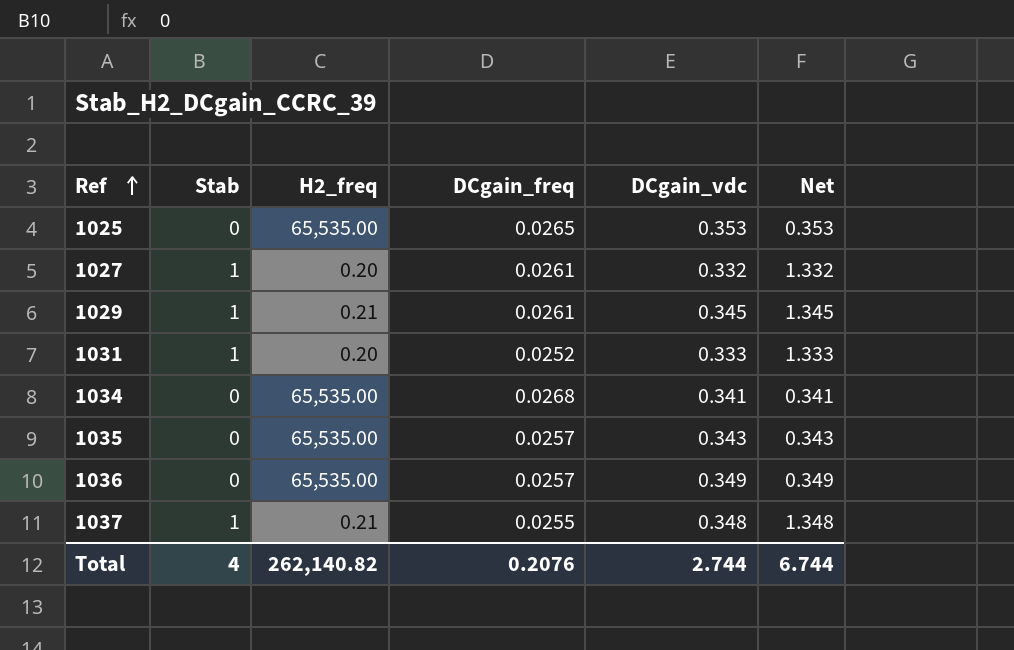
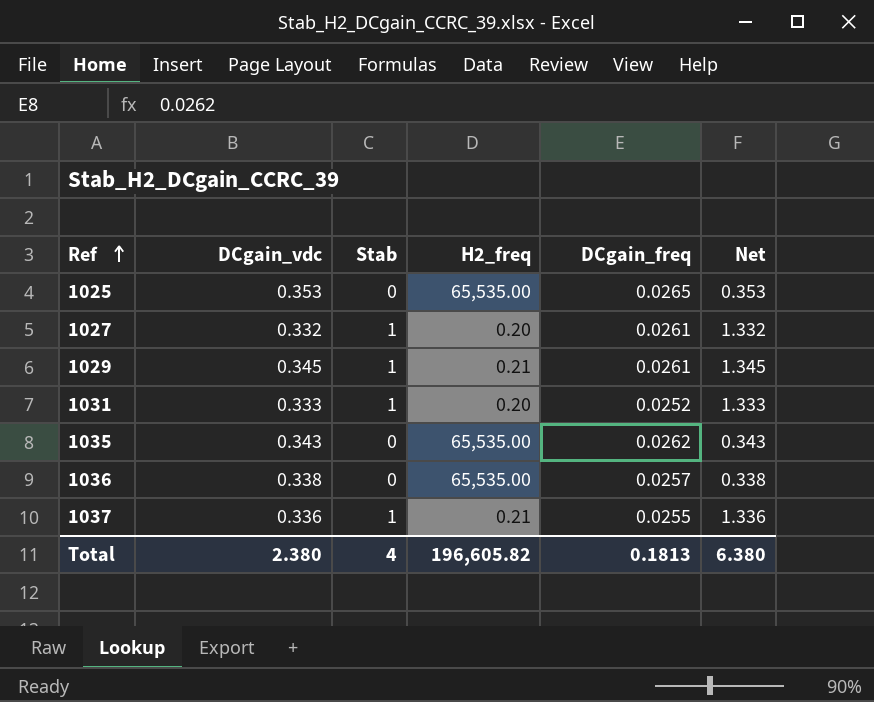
column DCgain_vdc | position: 5 -> 2
row 1034: 0 | 65,535.00 | 0.0268 | 0.341 | 0.341 -> none
1035 | DCgain_freq: 0.0257 -> 0.0262
1036 | DCgain_vdc: 0.349 -> 0.338
1036 | Net: 0.349 -> 0.338
1037 | DCgain_vdc: 0.348 -> 0.336
1037 | Net: 1.348 -> 1.336
Total | DCgain_vdc: 2.744 -> 2.380
Total | H2_freq: 262,140.82 -> 196,605.82
Total | DCgain_freq: 0.2076 -> 0.1813
Total | Net: 6.744 -> 6.380

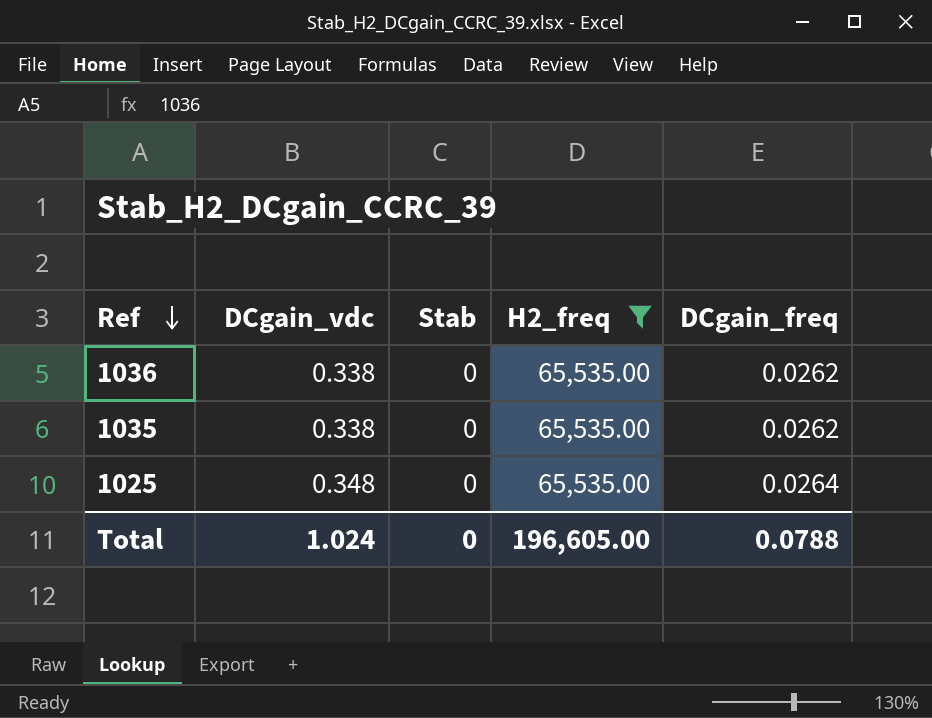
filter: none -> H2_freq = 65,535.00
row order: Ref ascending -> Ref descending
column Net | formula: [DCgain_vdc] + [Stab] -> none
1036 | DCgain_freq: 0.0257 -> 0.0262
1035 | DCgain_vdc: 0.343 -> 0.338
1025 | DCgain_vdc: 0.353 -> 0.348
1025 | DCgain_freq: 0.0265 -> 0.0264
Total | DCgain_vdc: 2.380 -> 1.024
Total | Stab: 4 -> 0
Total | H2_freq: 196,605.82 -> 196,605.00
Total | DCgain_freq: 0.1813 -> 0.0788

